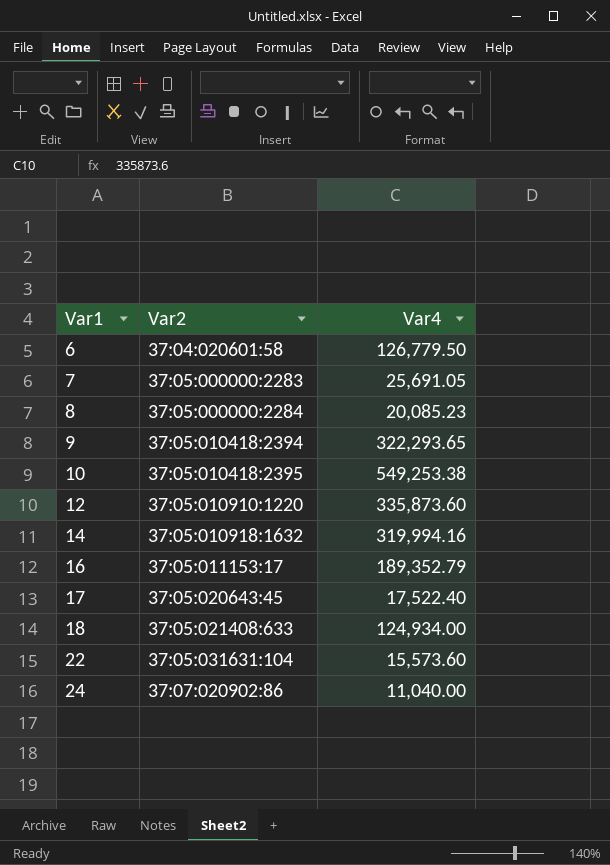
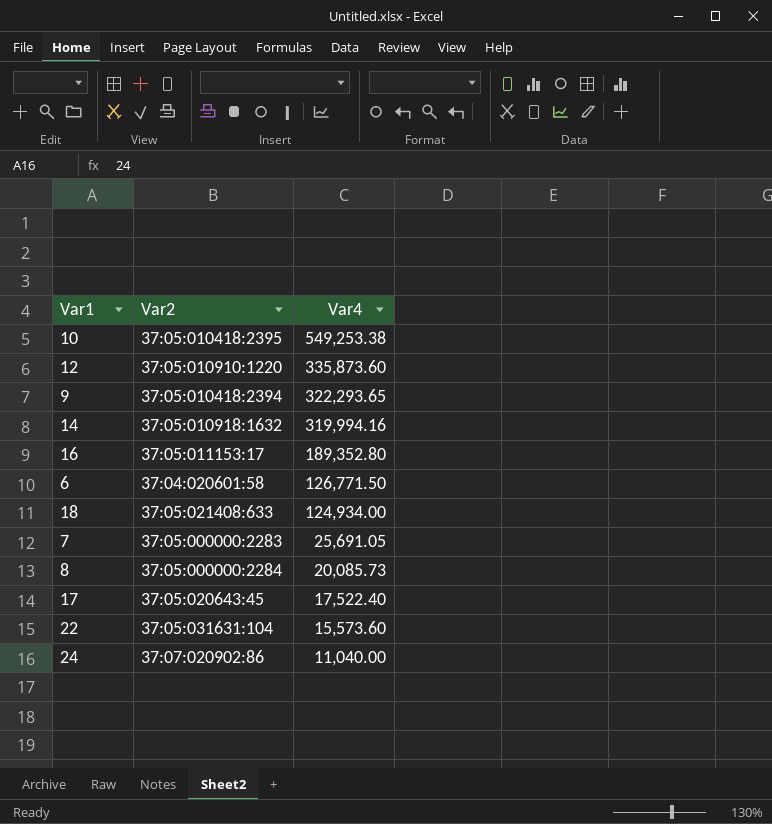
row order: Var1 ascending -> Var4 descending
16 | Var4: 189,352.79 -> 189,352.80
6 | Var4: 126,779.50 -> 126,771.50
8 | Var4: 20,085.23 -> 20,085.73

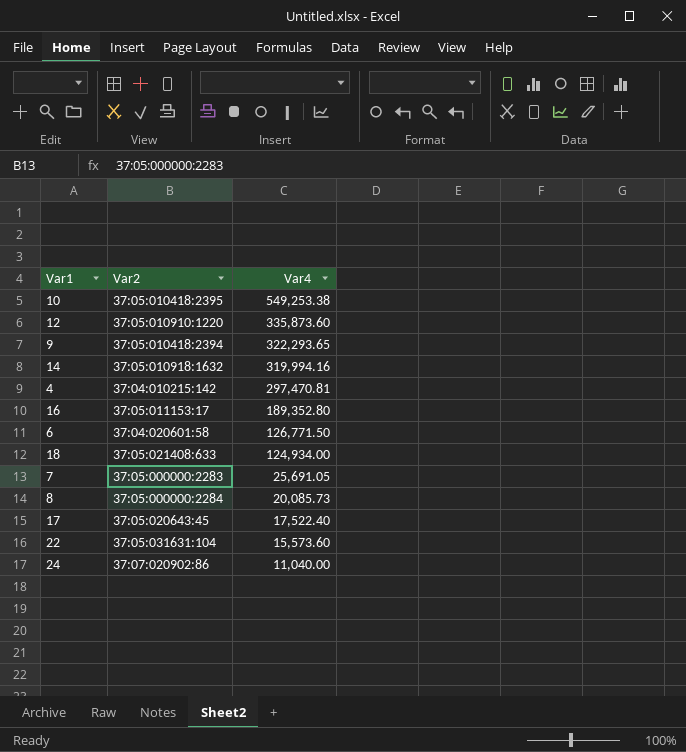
row 4: none -> 37:04:010215:142 | 297,470.81

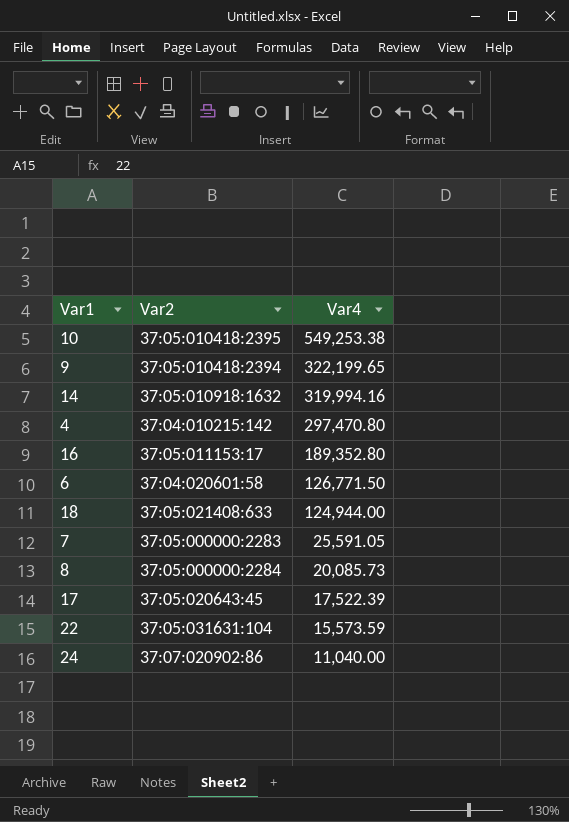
row 12: 37:05:010910:1220 | 335,873.60 -> none
9 | Var4: 322,293.65 -> 322,199.65
4 | Var4: 297,470.81 -> 297,470.80
18 | Var4: 124,934.00 -> 124,944.00
7 | Var4: 25,691.05 -> 25,591.05
17 | Var4: 17,522.40 -> 17,522.39
22 | Var4: 15,573.60 -> 15,573.59

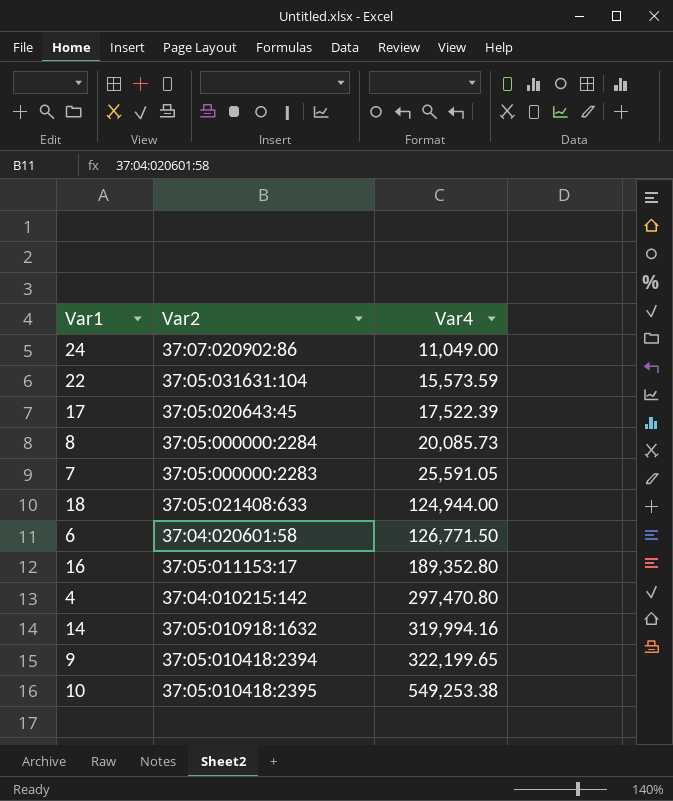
row order: Var4 descending -> Var4 ascending
24 | Var4: 11,040.00 -> 11,049.00

